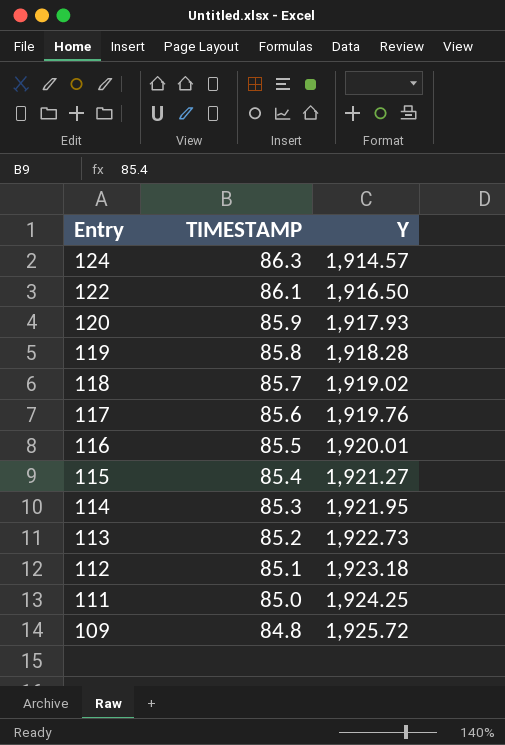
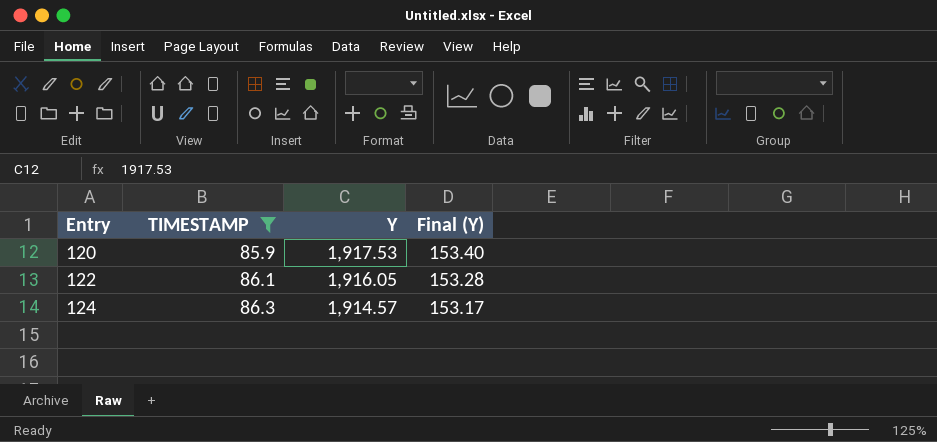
filter: none -> TIMESTAMP >= 85.9
row order: Entry descending -> Entry ascending
column Final (Y) | formula: none -> [Y] * 0.08
120 | Y: 1,917.93 -> 1,917.53
122 | Y: 1,916.50 -> 1,916.05

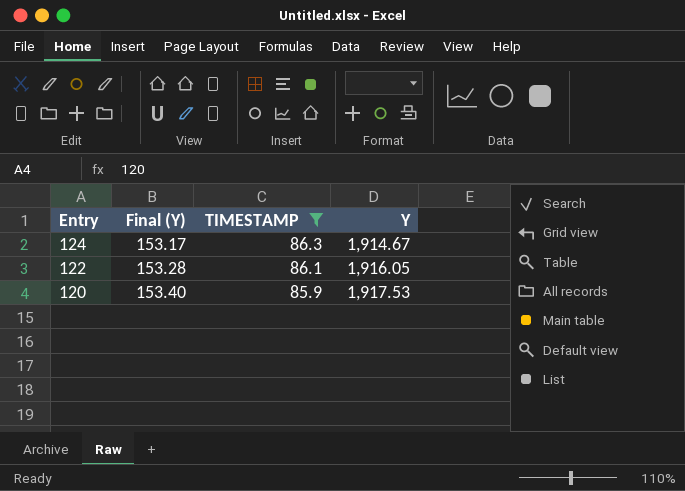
row order: Entry ascending -> Entry descending
column Final (Y) | position: 4 -> 2
124 | Y: 1,914.57 -> 1,914.67

